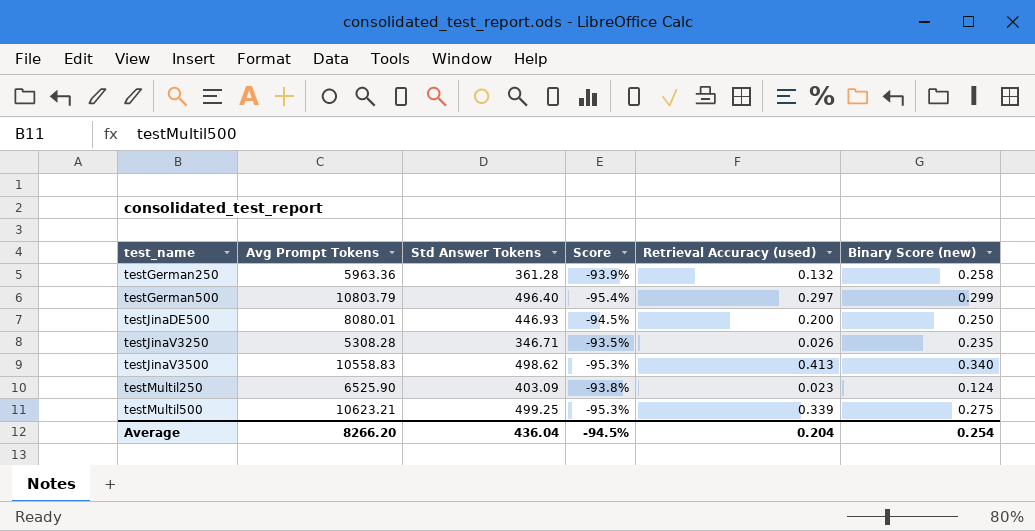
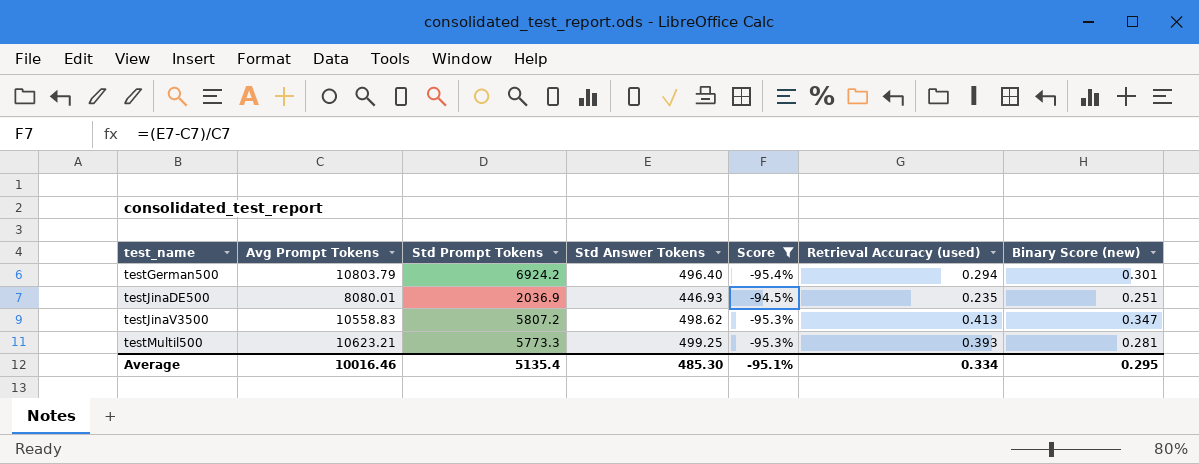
filter: none -> Score <= -94.5%
column Std Prompt Tokens | position: none -> 3
testGerman500 | Retrieval Accuracy (used): 0.297 -> 0.294
testGerman500 | Binary Score (new): 0.299 -> 0.301
testJinaDE500 | Retrieval Accuracy (used): 0.200 -> 0.235
testJinaDE500 | Binary Score (new): 0.250 -> 0.251
testJinaV3500 | Binary Score (new): 0.340 -> 0.347
testMultil500 | Retrieval Accuracy (used): 0.339 -> 0.393
testMultil500 | Binary Score (new): 0.275 -> 0.281
Average | Avg Prompt Tokens: 8266.20 -> 10016.46
Average | Std Answer Tokens: 436.04 -> 485.30
Average | Score: -94.5% -> -95.1%
Average | Retrieval Accuracy (used): 0.204 -> 0.334
Average | Binary Score (new): 0.254 -> 0.295

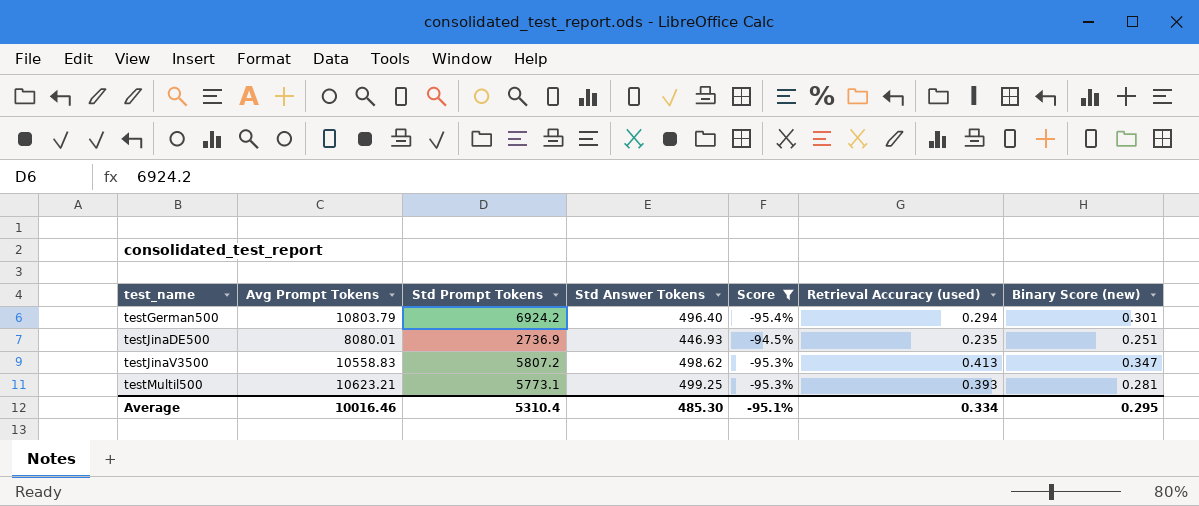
testJinaDE500 | Std Prompt Tokens: 2036.9 -> 2736.9
testMultil500 | Std Prompt Tokens: 5773.3 -> 5773.1
Average | Std Prompt Tokens: 5135.4 -> 5310.4

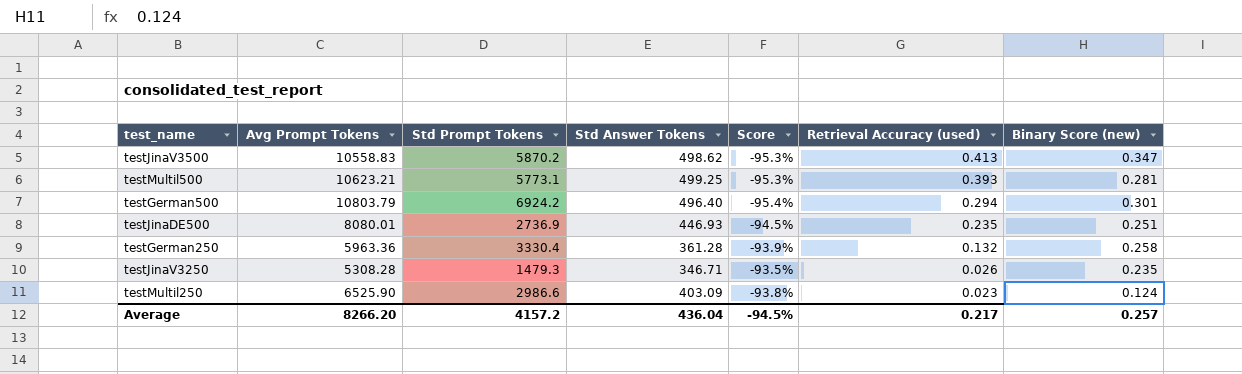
filter: Score <= -94.5% -> none
row order: test_name ascending -> Retrieval Accuracy (used) descending
testJinaV3500 | Std Prompt Tokens: 5807.2 -> 5870.2
Average | Avg Prompt Tokens: 10016.46 -> 8266.20
Average | Std Prompt Tokens: 5310.4 -> 4157.2
Average | Std Answer Tokens: 485.30 -> 436.04
Average | Score: -95.1% -> -94.5%
Average | Retrieval Accuracy (used): 0.334 -> 0.217
Average | Binary Score (new): 0.295 -> 0.257

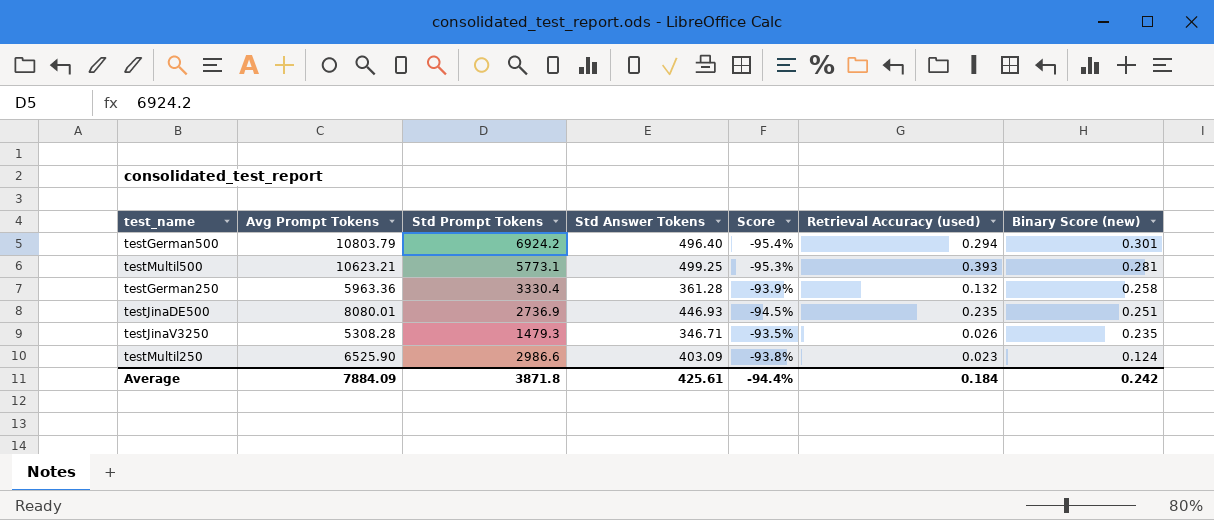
row order: Retrieval Accuracy (used) descending -> Binary Score (new) descending
row testJinaV3500: 10558.83 | 5870.2 | 498.62 | -95.3% | 0.413 | 0.347 -> none
Average | Avg Prompt Tokens: 8266.20 -> 7884.09
Average | Std Prompt Tokens: 4157.2 -> 3871.8
Average | Std Answer Tokens: 436.04 -> 425.61
Average | Score: -94.5% -> -94.4%
Average | Retrieval Accuracy (used): 0.217 -> 0.184
Average | Binary Score (new): 0.257 -> 0.242

